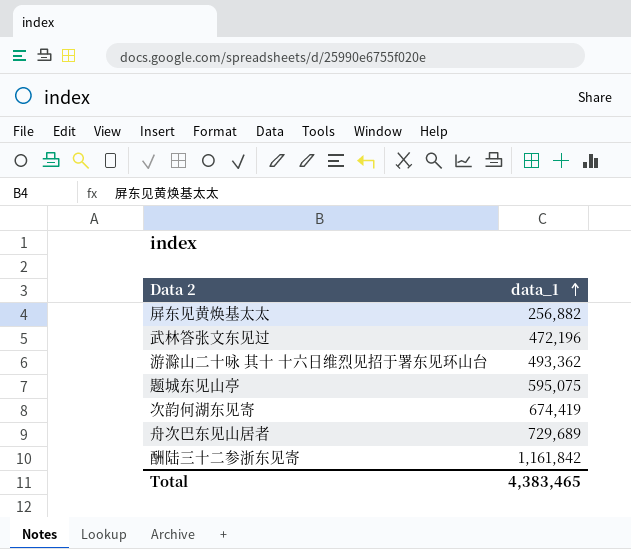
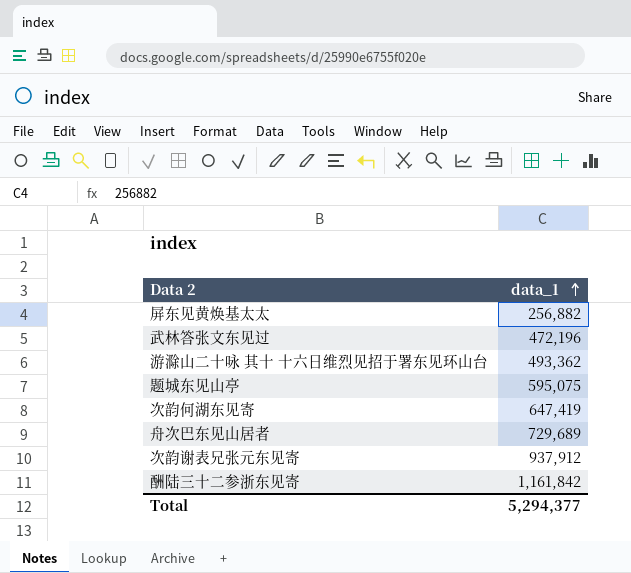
次韵何湖东见寄 | data_1: 674,419 -> 647,419
row 次韵谢表兄张元东见寄: none -> 937,912
Total | data_1: 4,383,465 -> 5,294,377

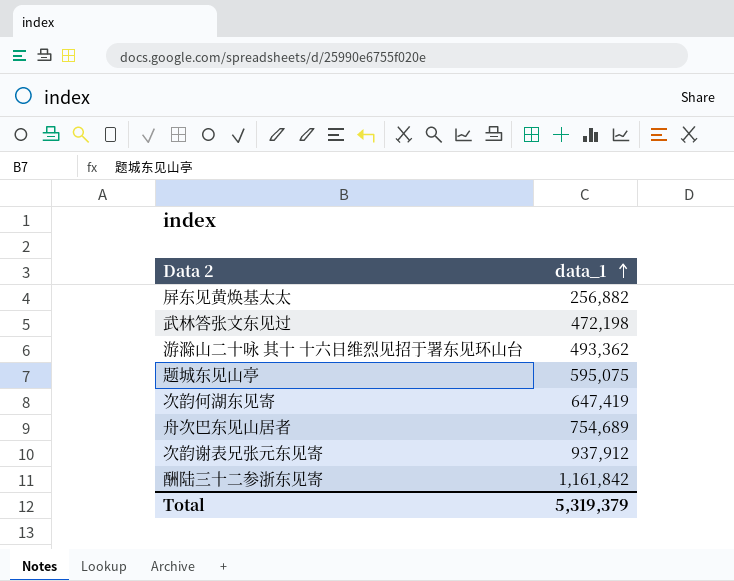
武林答张文东见过 | data_1: 472,196 -> 472,198
舟次巴东见山居者 | data_1: 729,689 -> 754,689
Total | data_1: 5,294,377 -> 5,319,379

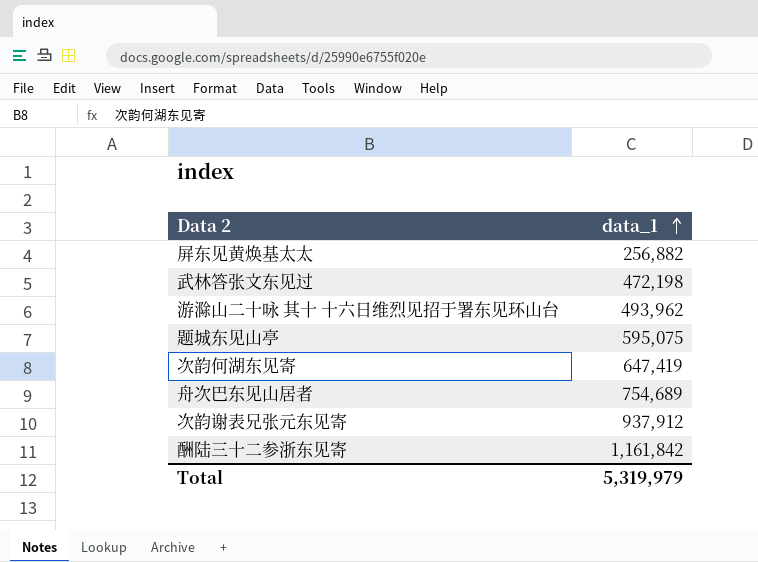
游滁山二十咏 其十 十六日维烈见招于署东见环山台 | data_1: 493,362 -> 493,962
Total | data_1: 5,319,379 -> 5,319,979

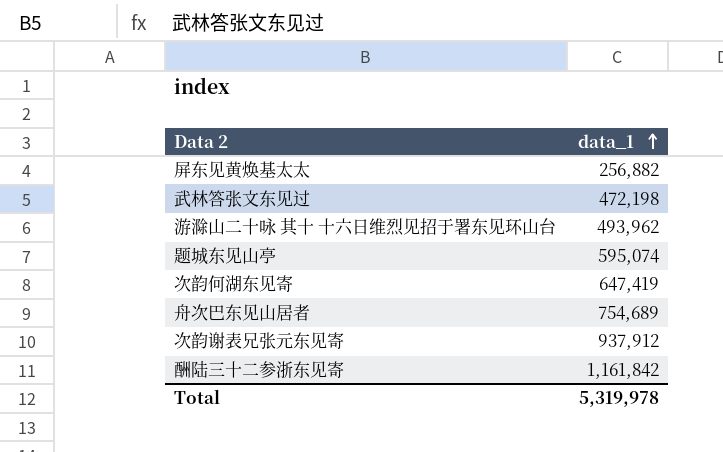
题城东见山亭 | data_1: 595,075 -> 595,074
Total | data_1: 5,319,979 -> 5,319,978

